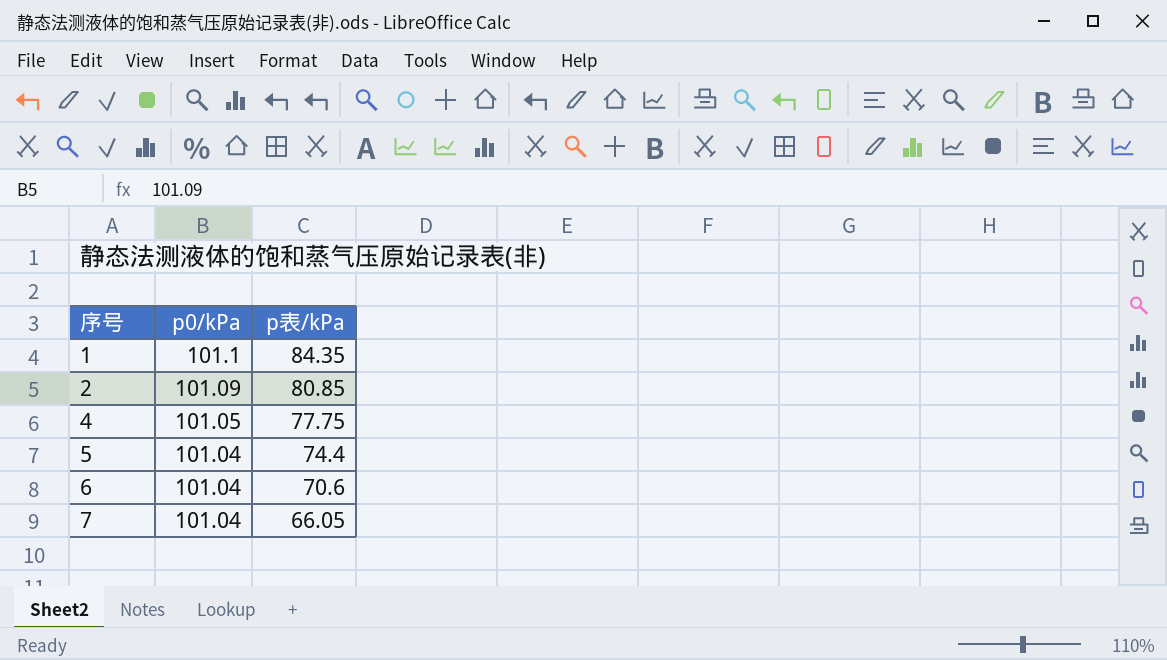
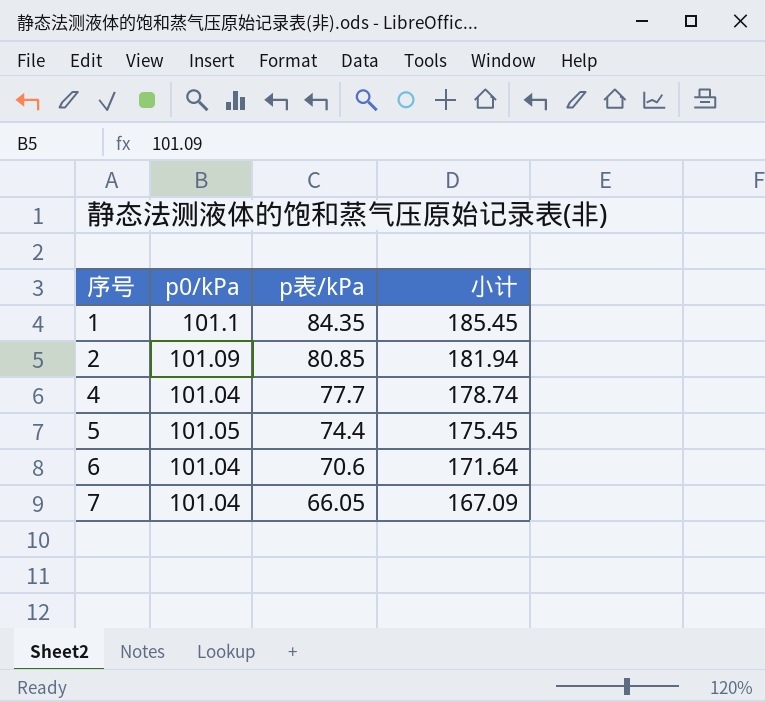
column 小计 | formula: none -> [p0/kPa] + [p表/kPa]
4 | p0/kPa: 101.05 -> 101.04
4 | p表/kPa: 77.75 -> 77.7
5 | p0/kPa: 101.04 -> 101.05

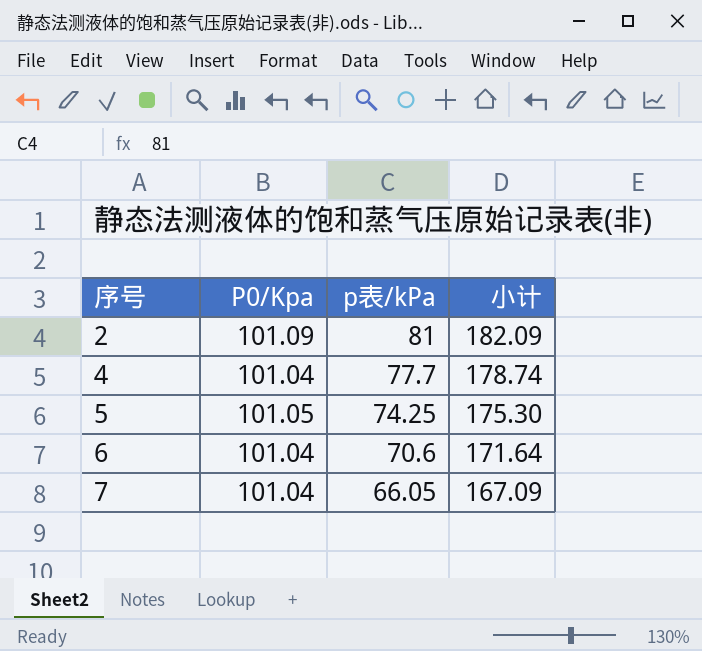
column name: p0/kPa -> P0/Kpa
row 1: 101.1 | 84.35 | 185.45 -> none
2 | p表/kPa: 80.85 -> 81
2 | 小计: 181.94 -> 182.09
5 | p表/kPa: 74.4 -> 74.25
5 | 小计: 175.45 -> 175.30

